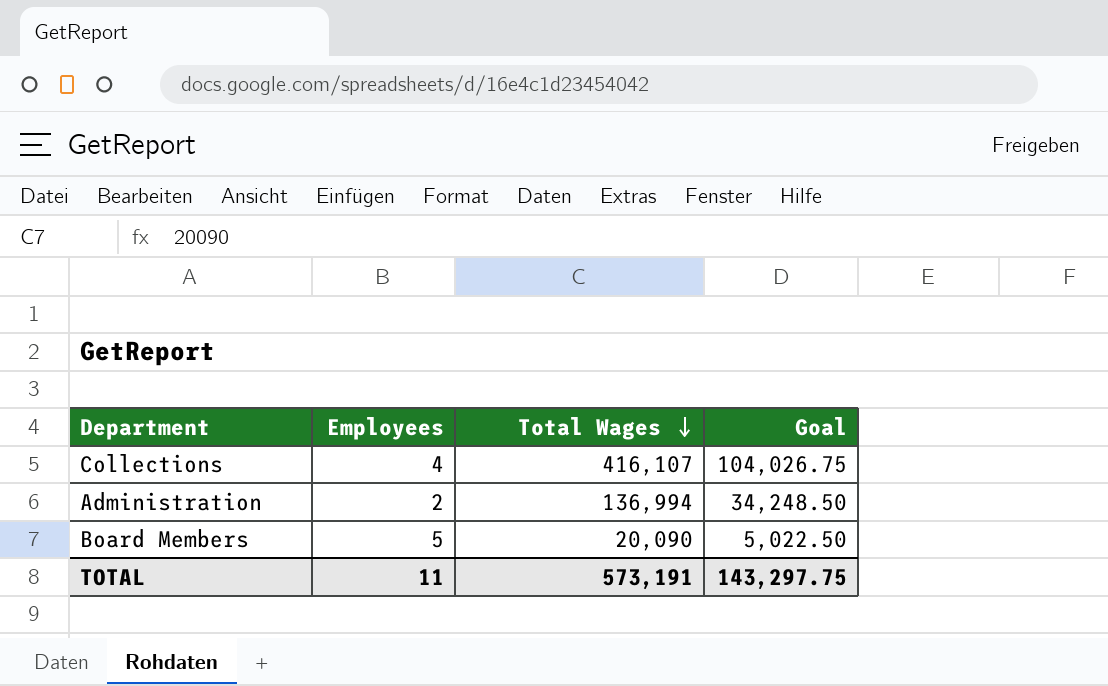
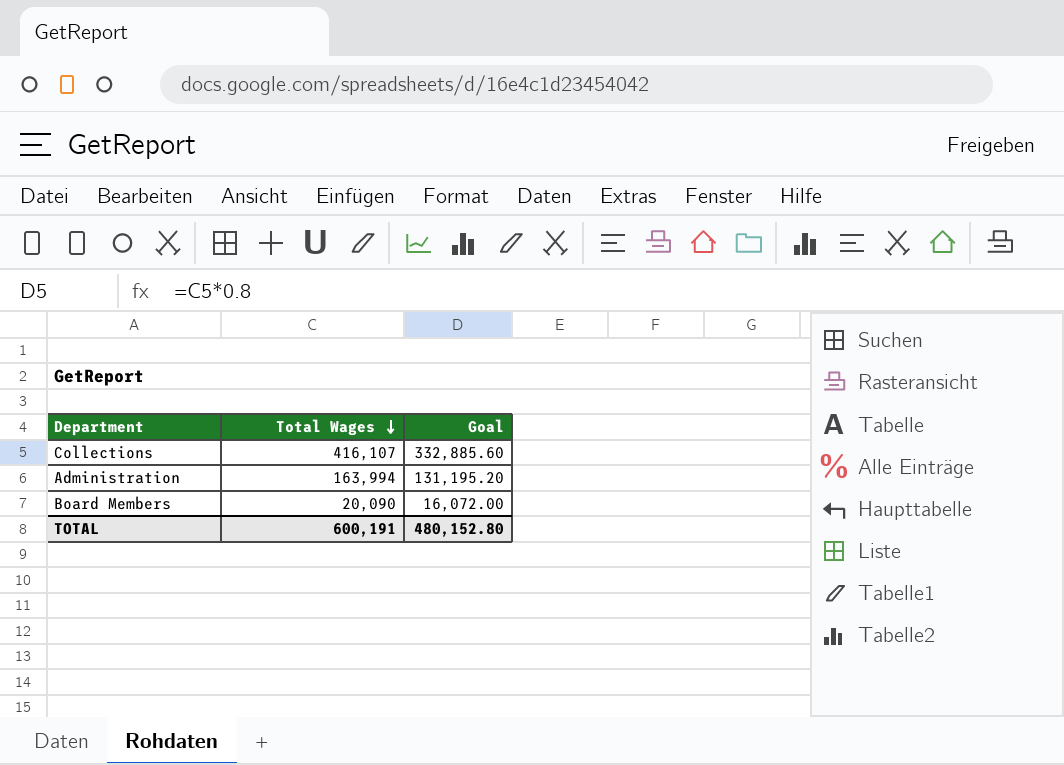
column Employees | position: 2 -> none
column Goal | formula: [Total Wages] * 0.25 -> [Total Wages] * 0.8
Administration | Total Wages: 136,994 -> 163,994
TOTAL | Total Wages: 573,191 -> 600,191
TOTAL | Goal: 143,297.75 -> 480,152.80

